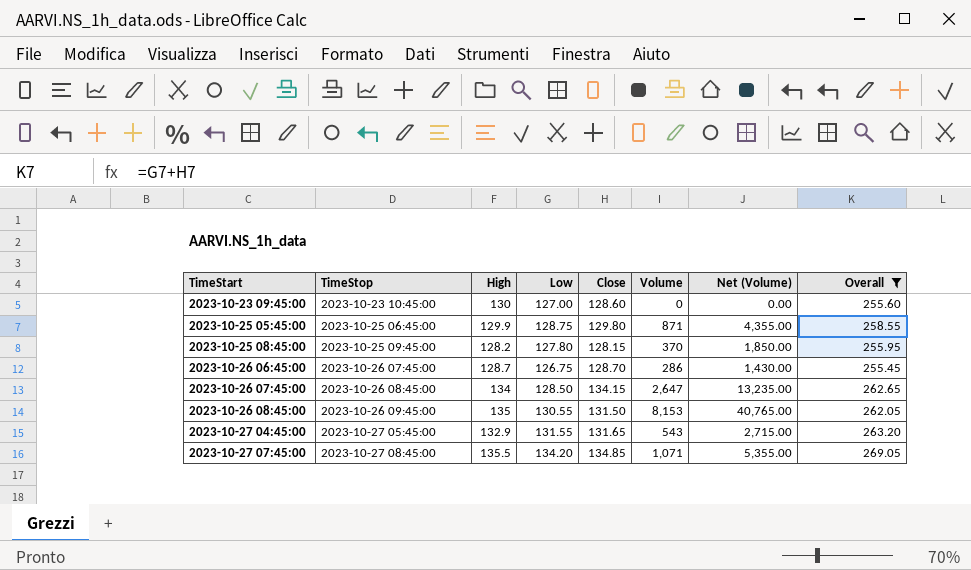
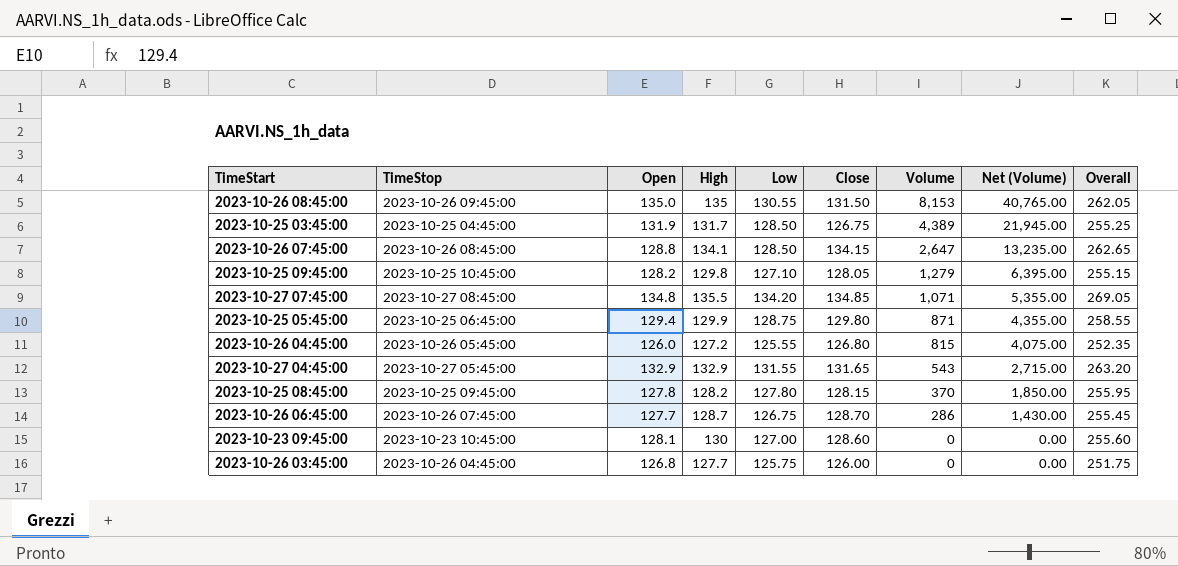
filter: Overall >= 255.45 -> none
row order: TimeStart ascending -> Volume descending
column Open | position: none -> 3
2023-10-26 07:45:00 | High: 134 -> 134.1

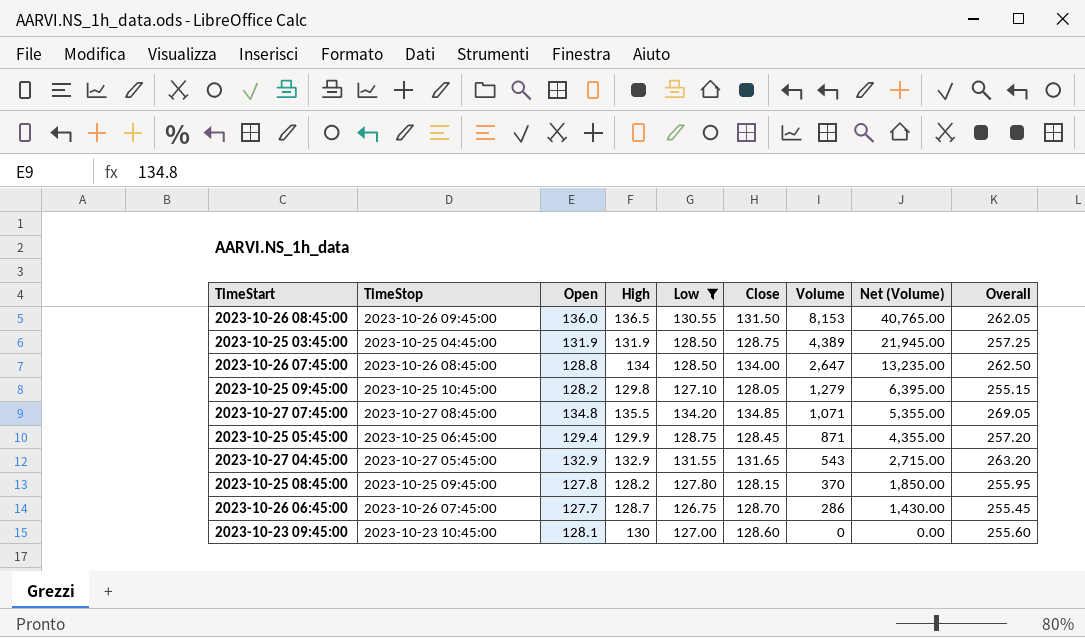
filter: none -> Low >= 126.75
2023-10-26 08:45:00 | Open: 135.0 -> 136.0
2023-10-26 08:45:00 | High: 135 -> 136.5
2023-10-25 03:45:00 | High: 131.7 -> 131.9
2023-10-25 03:45:00 | Close: 126.75 -> 128.75
2023-10-25 03:45:00 | Overall: 255.25 -> 257.25
2023-10-26 07:45:00 | High: 134.1 -> 134
2023-10-26 07:45:00 | Close: 134.15 -> 134.00
2023-10-26 07:45:00 | Overall: 262.65 -> 262.50
2023-10-25 05:45:00 | Close: 129.80 -> 128.45
2023-10-25 05:45:00 | Overall: 258.55 -> 257.20

